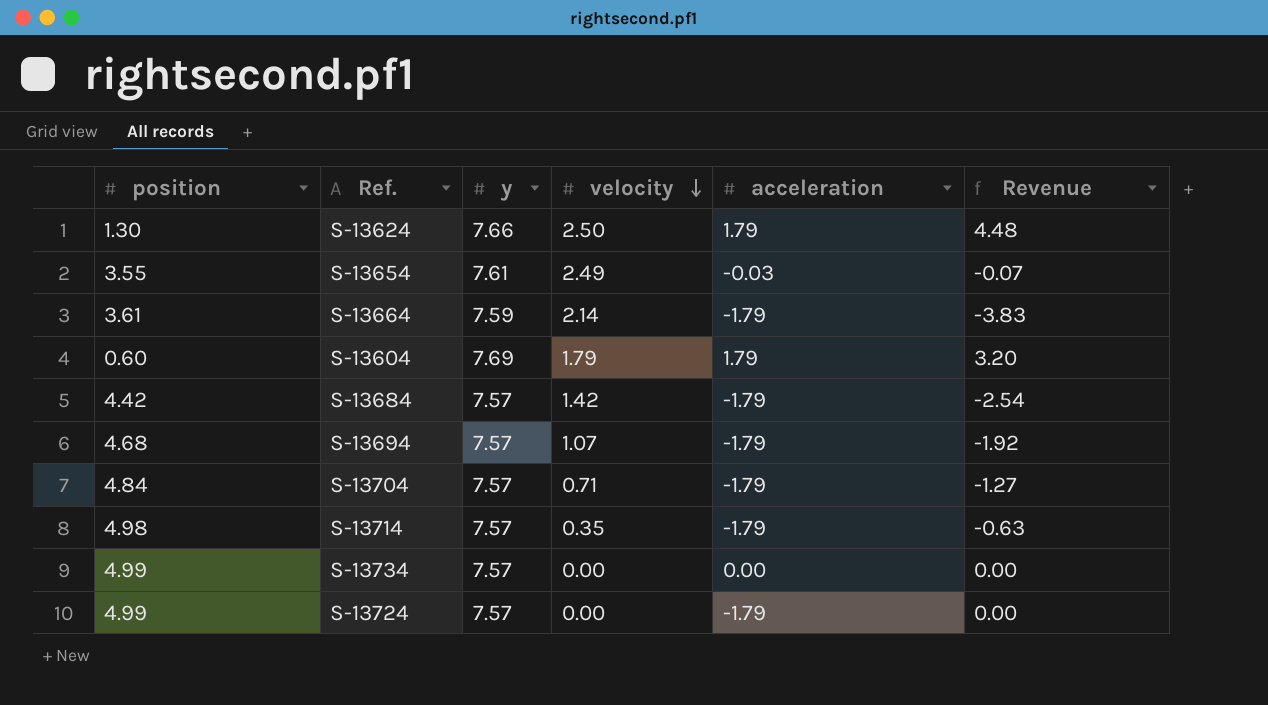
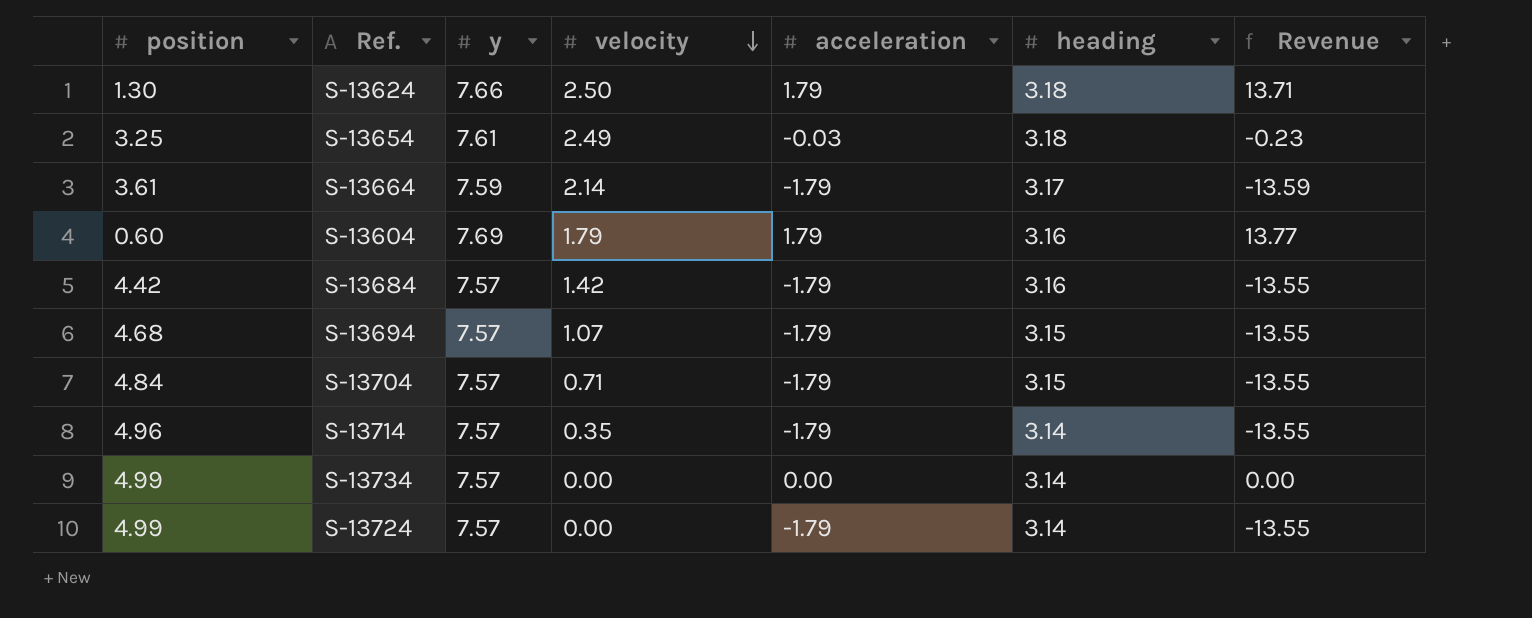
column heading | position: none -> 6
column Revenue | formula: [velocity] * [acceleration] -> [y] * [acceleration]
S-13654 | position: 3.55 -> 3.25
S-13714 | position: 4.98 -> 4.96

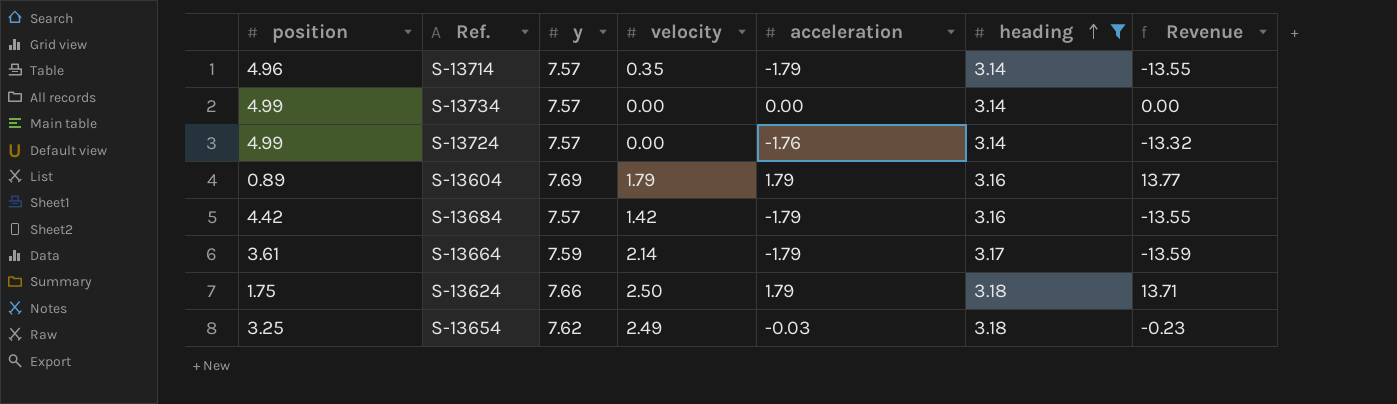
filter: none -> heading != 3.15
row order: velocity descending -> heading ascending
S-13724 | acceleration: -1.79 -> -1.76
S-13724 | Revenue: -13.55 -> -13.32
S-13604 | position: 0.60 -> 0.89
S-13624 | position: 1.30 -> 1.75
S-13654 | y: 7.61 -> 7.62

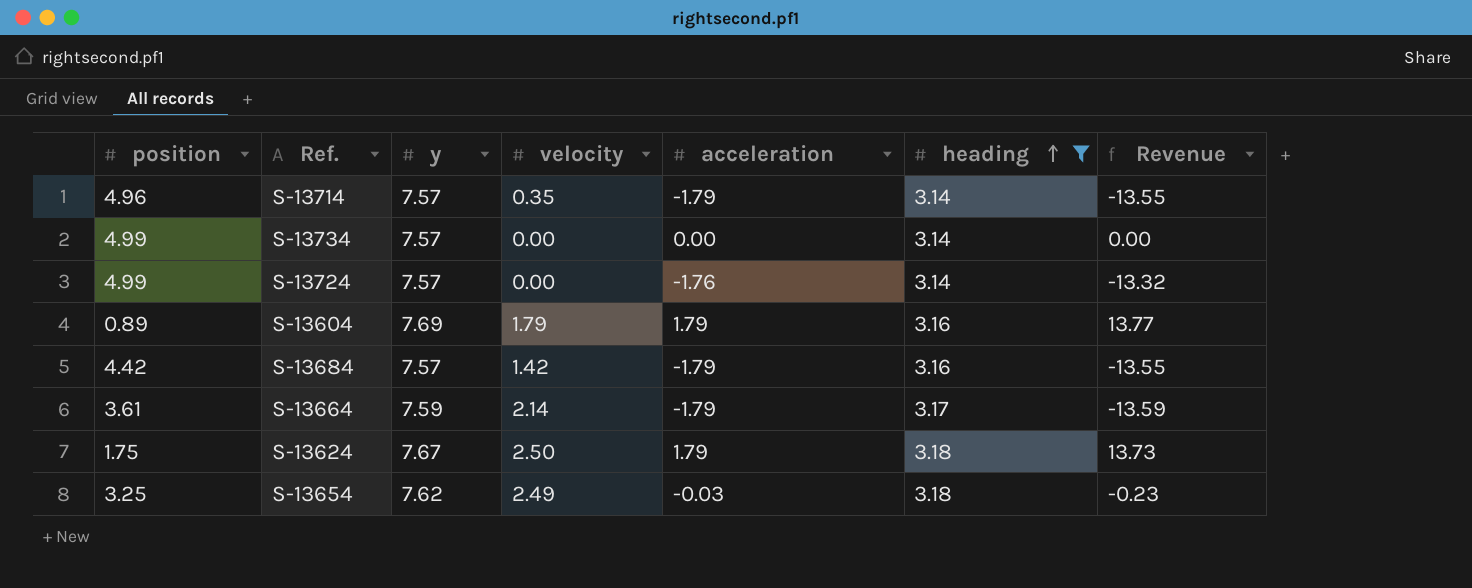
S-13624 | y: 7.66 -> 7.67
S-13624 | Revenue: 13.71 -> 13.73

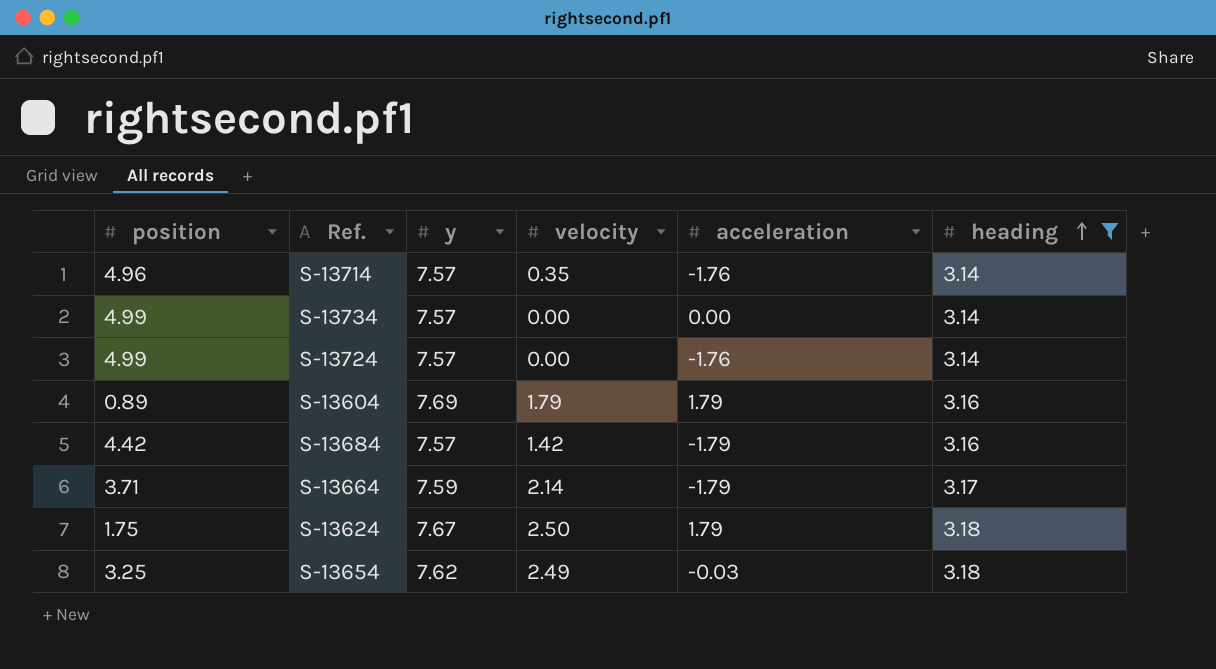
column Revenue | formula: [y] * [acceleration] -> none
S-13714 | acceleration: -1.79 -> -1.76
S-13664 | position: 3.61 -> 3.71

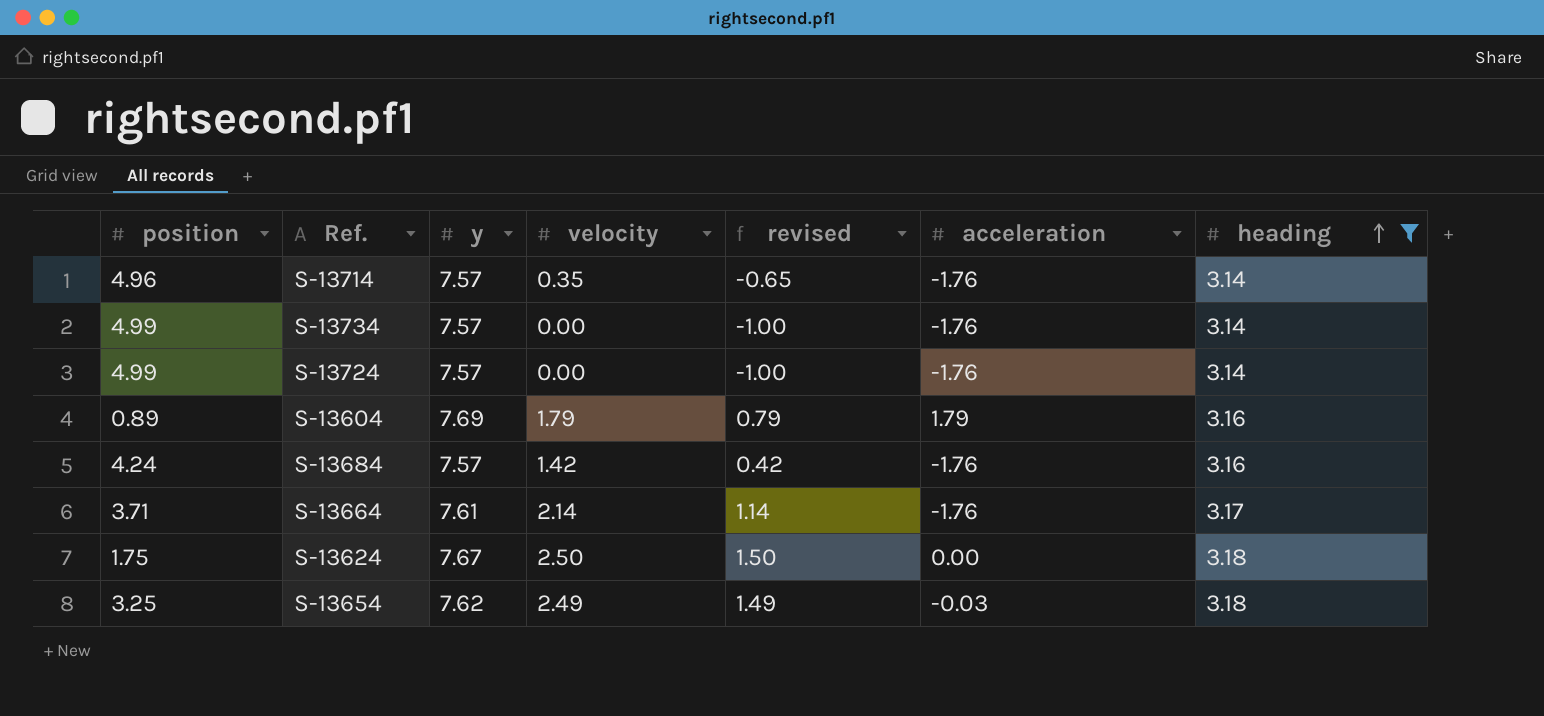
column revised | formula: none -> [velocity] - 1
S-13734 | acceleration: 0.00 -> -1.76
S-13684 | position: 4.42 -> 4.24
S-13684 | acceleration: -1.79 -> -1.76
S-13664 | y: 7.59 -> 7.61
S-13664 | acceleration: -1.79 -> -1.76
S-13624 | acceleration: 1.79 -> 0.00

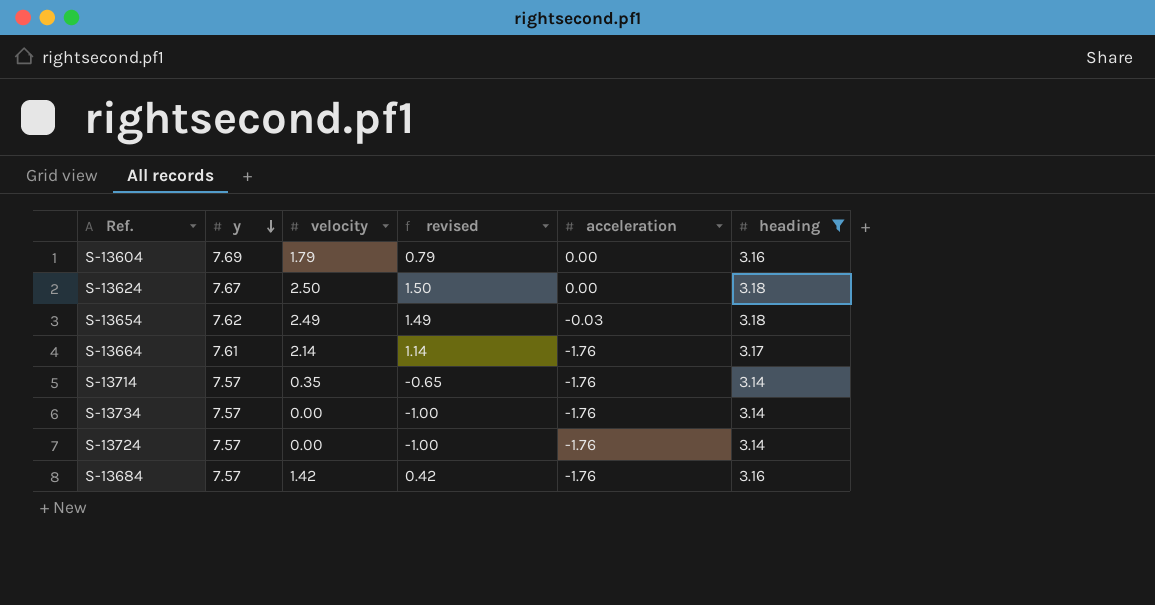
row order: heading ascending -> y descending
column position | position: 1 -> none
S-13604 | acceleration: 1.79 -> 0.00

